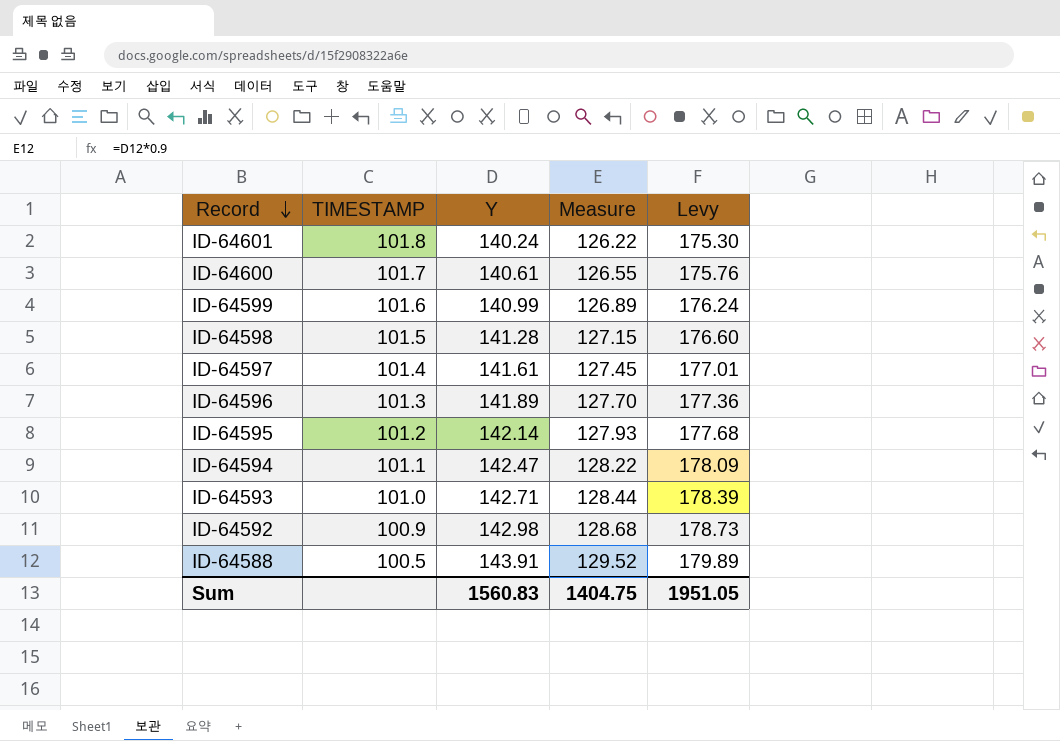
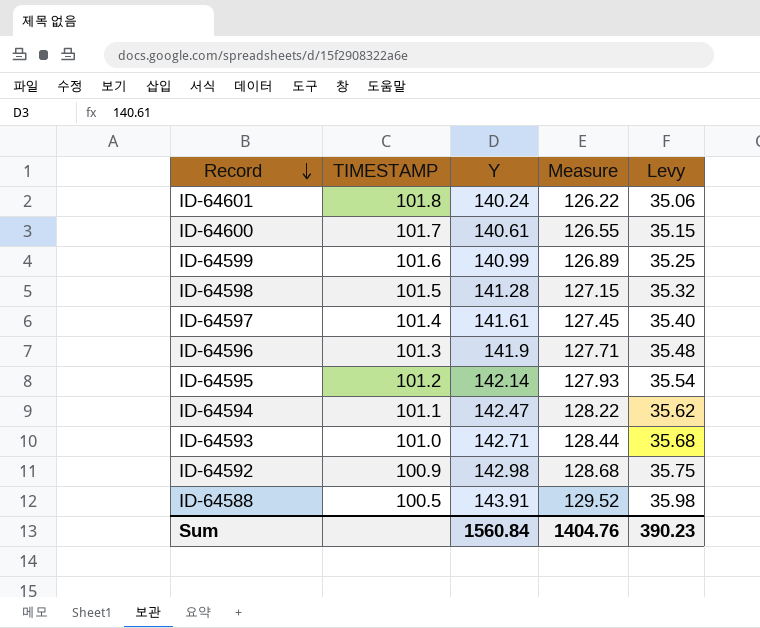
column Levy | formula: [Y] * 1.25 -> [Y] * 0.25
ID-64596 | Y: 141.89 -> 141.9
ID-64596 | Measure: 127.70 -> 127.71
Sum | Y: 1560.83 -> 1560.84
Sum | Measure: 1404.75 -> 1404.76
Sum | Levy: 1951.05 -> 390.23

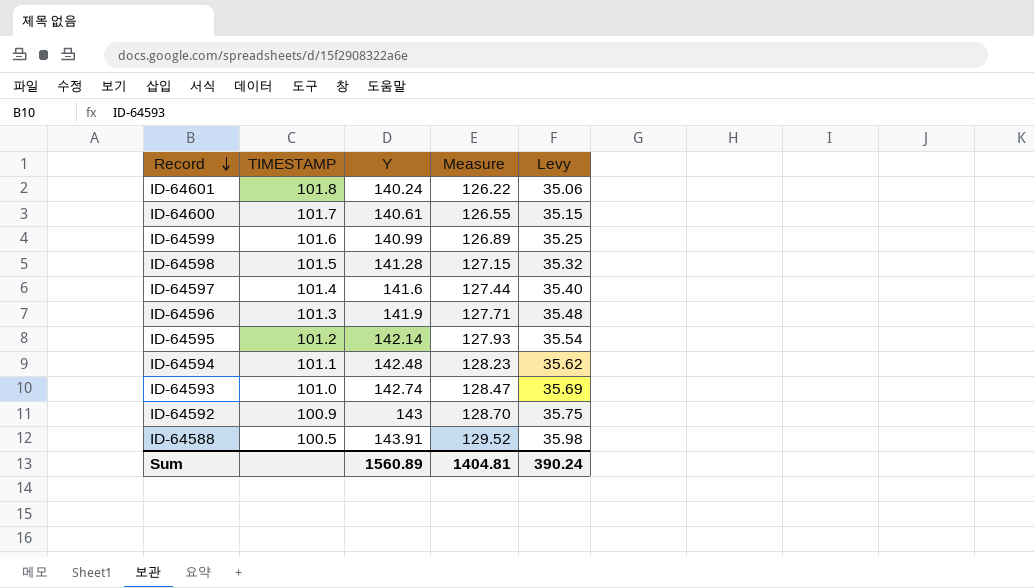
ID-64597 | Y: 141.61 -> 141.6
ID-64597 | Measure: 127.45 -> 127.44
ID-64594 | Y: 142.47 -> 142.48
ID-64594 | Measure: 128.22 -> 128.23
ID-64593 | Y: 142.71 -> 142.74
ID-64593 | Measure: 128.44 -> 128.47
ID-64593 | Levy: 35.68 -> 35.69
ID-64592 | Y: 142.98 -> 143
ID-64592 | Measure: 128.68 -> 128.70
Sum | Y: 1560.84 -> 1560.89
Sum | Measure: 1404.76 -> 1404.81
Sum | Levy: 390.23 -> 390.24

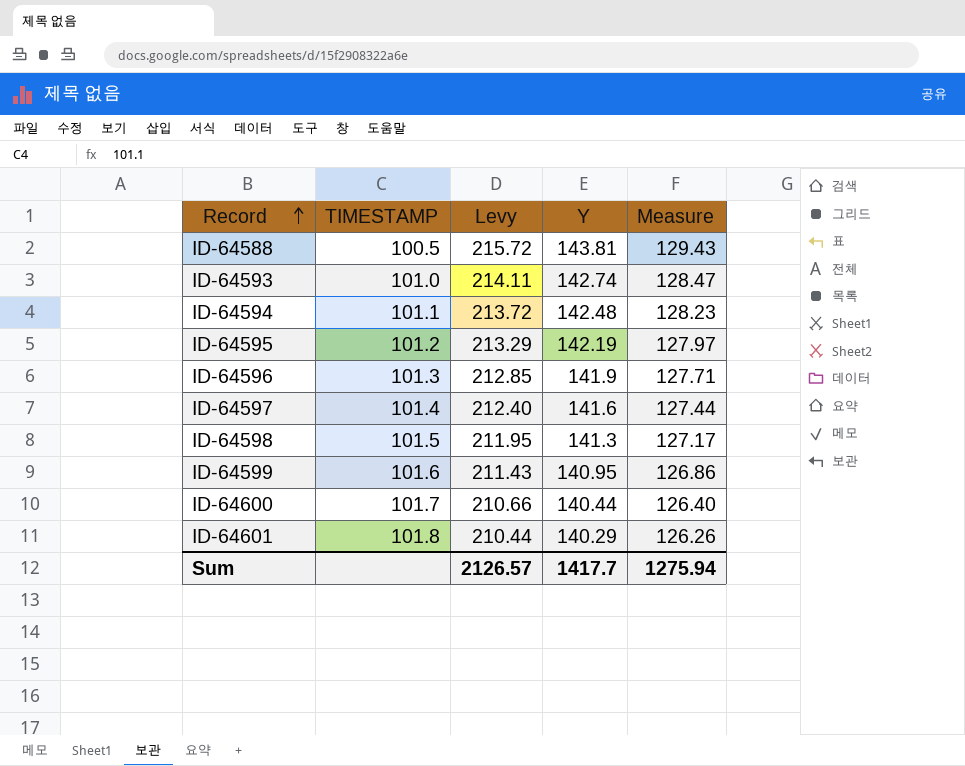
row order: Record descending -> Record ascending
column Levy | formula: [Y] * 0.25 -> [Y] * 1.5
column Levy | position: 5 -> 3
row ID-64592: 100.9 | 143 | 128.70 | 35.75 -> none
ID-64588 | Y: 143.91 -> 143.81
ID-64588 | Measure: 129.52 -> 129.43
ID-64595 | Y: 142.14 -> 142.19
ID-64595 | Measure: 127.93 -> 127.97
ID-64598 | Y: 141.28 -> 141.3
ID-64598 | Measure: 127.15 -> 127.17
ID-64599 | Y: 140.99 -> 140.95
ID-64599 | Measure: 126.89 -> 126.86
ID-64600 | Y: 140.61 -> 140.44
ID-64600 | Measure: 126.55 -> 126.40
ID-64601 | Y: 140.24 -> 140.29
ID-64601 | Measure: 126.22 -> 126.26
Sum | Levy: 390.24 -> 2126.57
Sum | Y: 1560.89 -> 1417.7
Sum | Measure: 1404.81 -> 1275.94

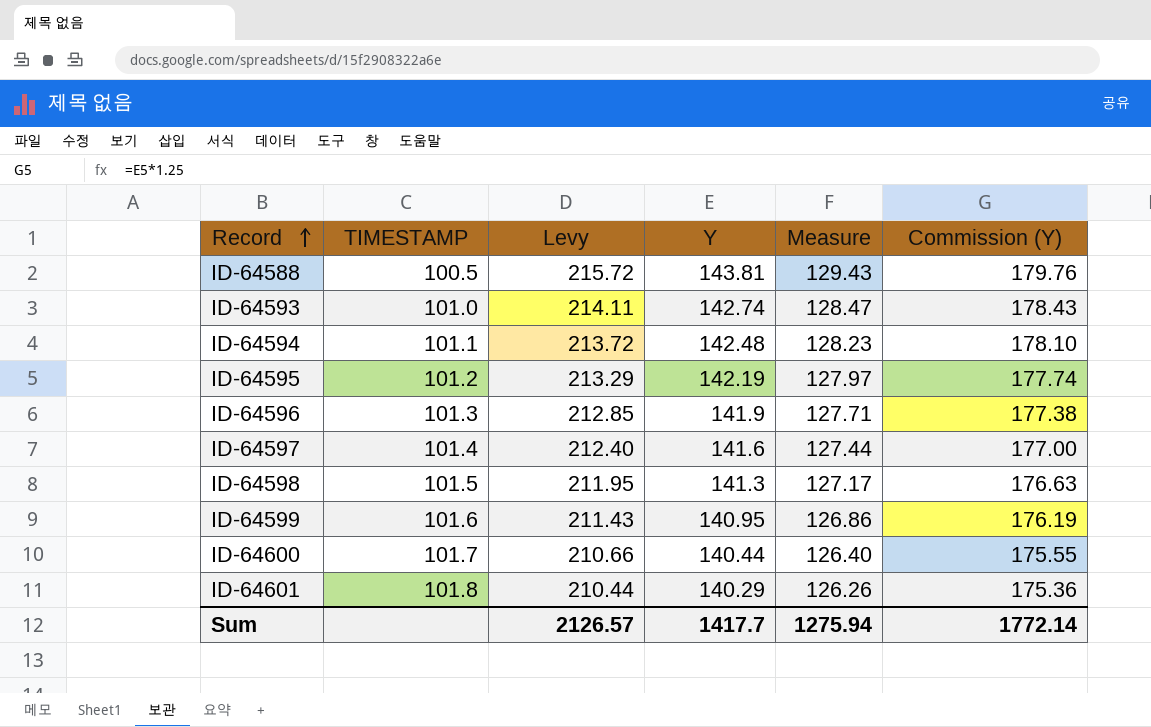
column Commission (Y) | formula: none -> [Y] * 1.25

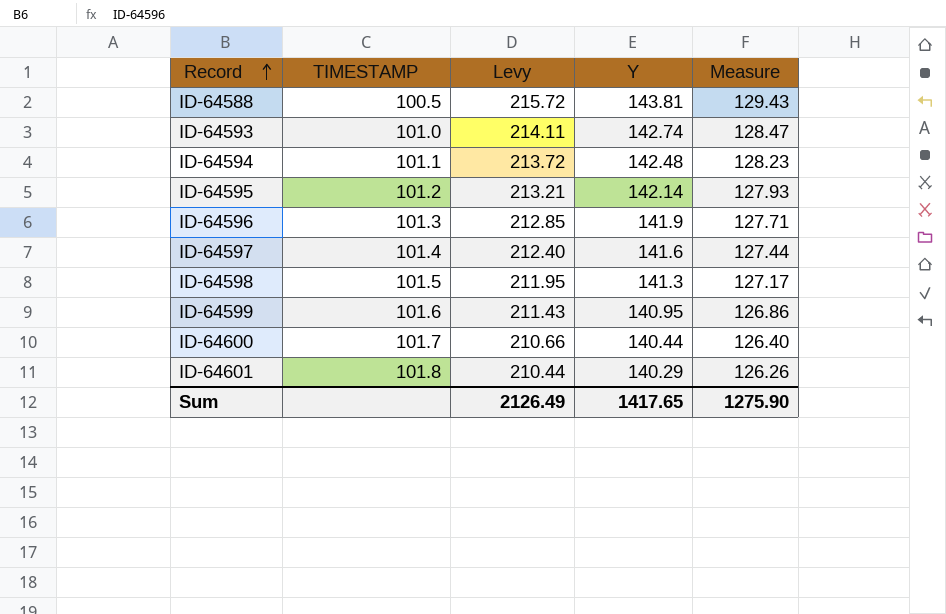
column Commission (Y) | formula: [Y] * 1.25 -> none
ID-64595 | Levy: 213.29 -> 213.21
ID-64595 | Y: 142.19 -> 142.14
ID-64595 | Measure: 127.97 -> 127.93
Sum | Levy: 2126.57 -> 2126.49
Sum | Y: 1417.7 -> 1417.65
Sum | Measure: 1275.94 -> 1275.90

